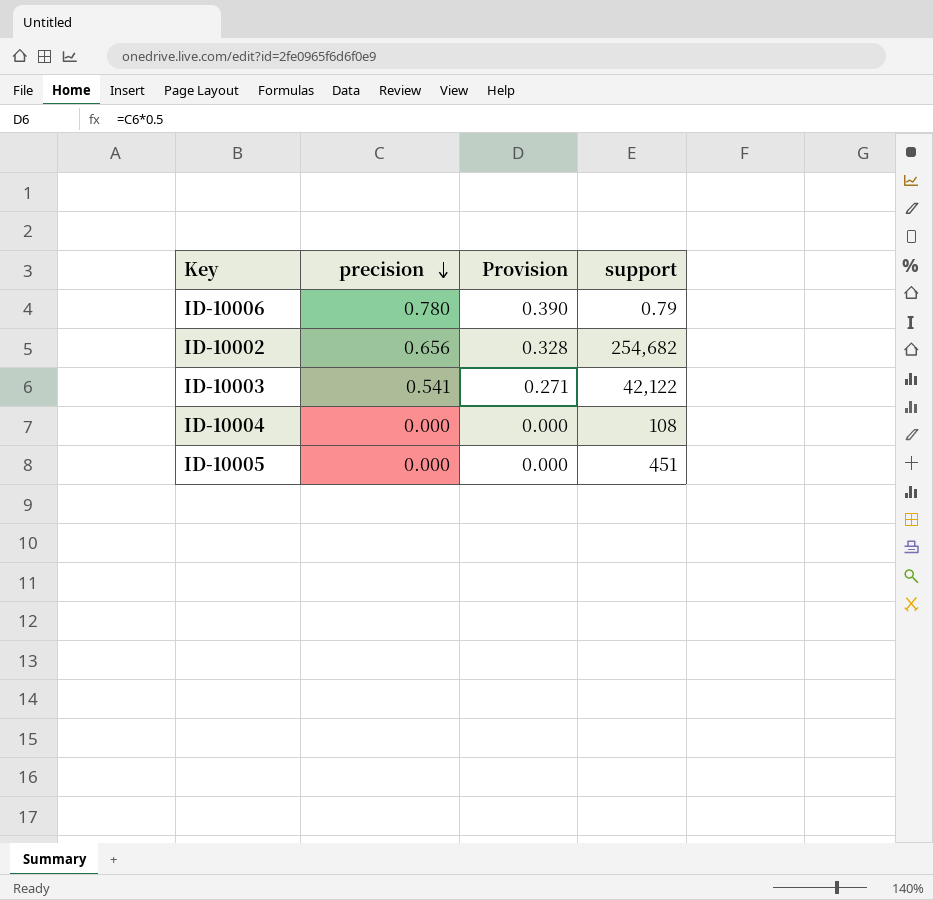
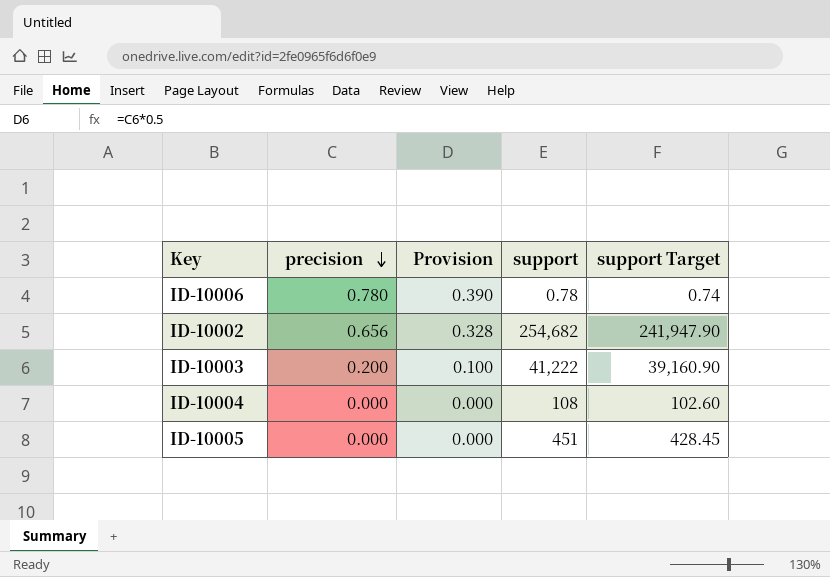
column support Target | formula: none -> [support] * 0.95
ID-10006 | support: 0.79 -> 0.78
ID-10003 | precision: 0.541 -> 0.200
ID-10003 | Provision: 0.271 -> 0.100
ID-10003 | support: 42,122 -> 41,222

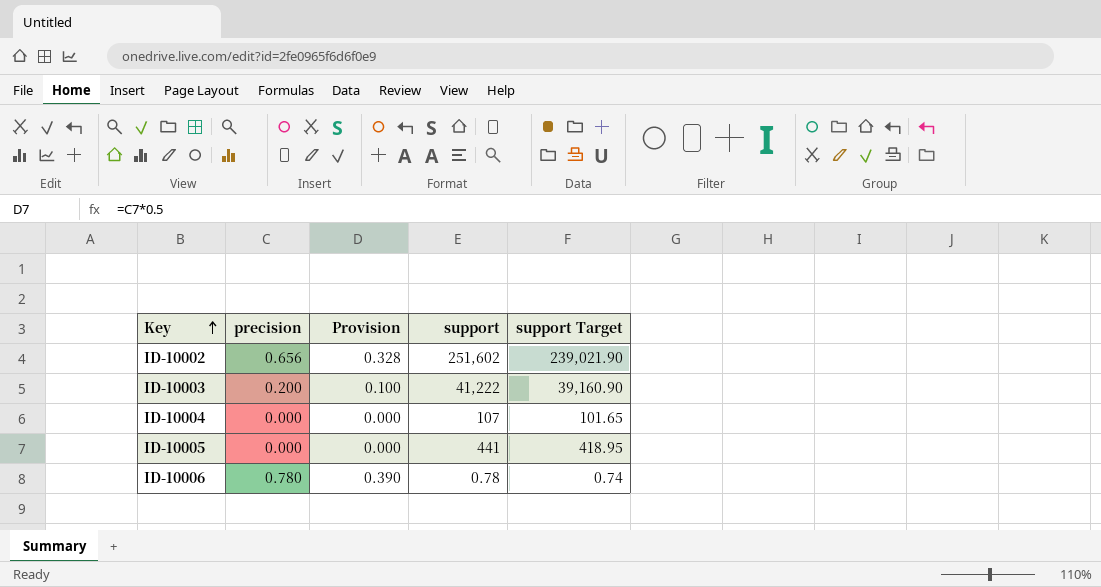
row order: precision descending -> Key ascending
ID-10002 | support: 254,682 -> 251,602
ID-10002 | support Target: 241,947.90 -> 239,021.90
ID-10004 | support: 108 -> 107
ID-10004 | support Target: 102.60 -> 101.65
ID-10005 | support: 451 -> 441
ID-10005 | support Target: 428.45 -> 418.95

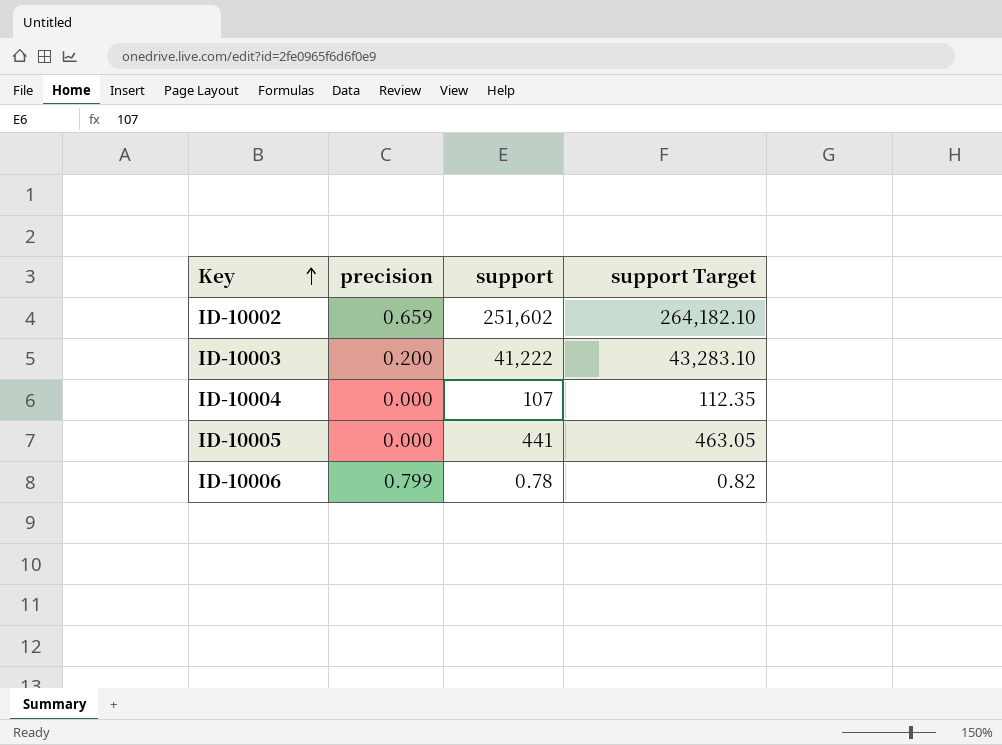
column Provision | formula: [precision] * 0.5 -> none
column support Target | formula: [support] * 0.95 -> [support] * 1.05
ID-10002 | precision: 0.656 -> 0.659
ID-10006 | precision: 0.780 -> 0.799

